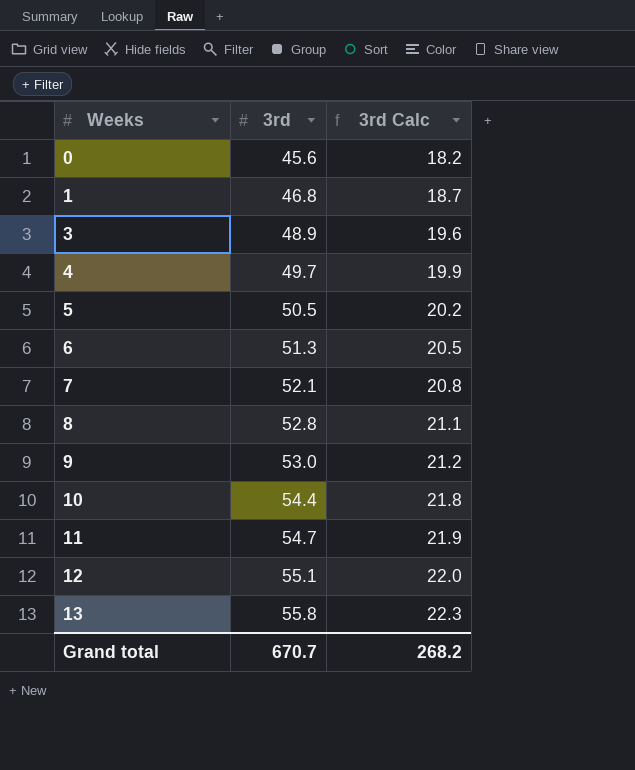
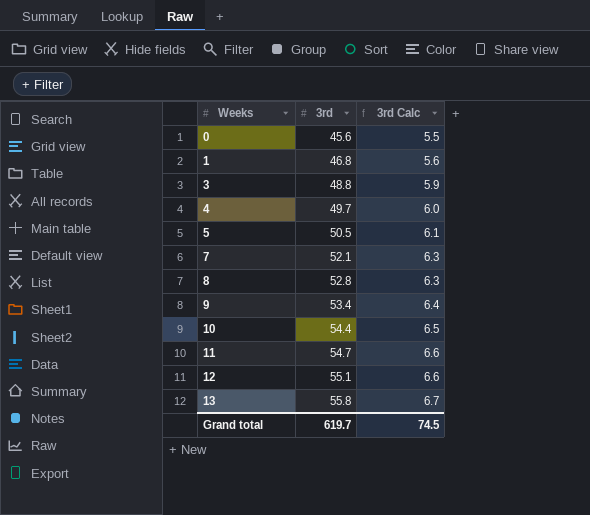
column 3rd Calc | formula: [3rd] * 0.4 -> [3rd] * 0.12
row 6: 51.3 | 20.5 -> none
3 | 3rd: 48.9 -> 48.8
9 | 3rd: 53.0 -> 53.4
Grand total | 3rd: 670.7 -> 619.7
Grand total | 3rd Calc: 268.2 -> 74.5

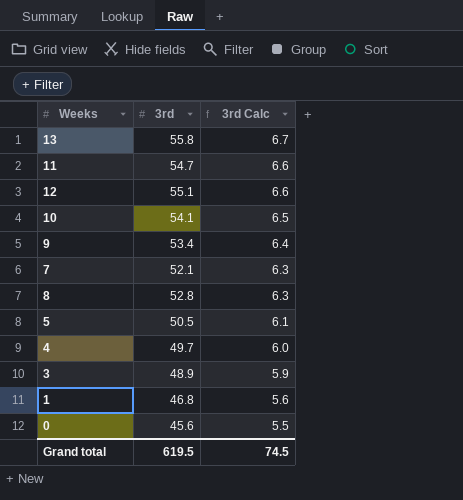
row order: Weeks ascending -> 3rd Calc descending
10 | 3rd: 54.4 -> 54.1
3 | 3rd: 48.8 -> 48.9
Grand total | 3rd: 619.7 -> 619.5

